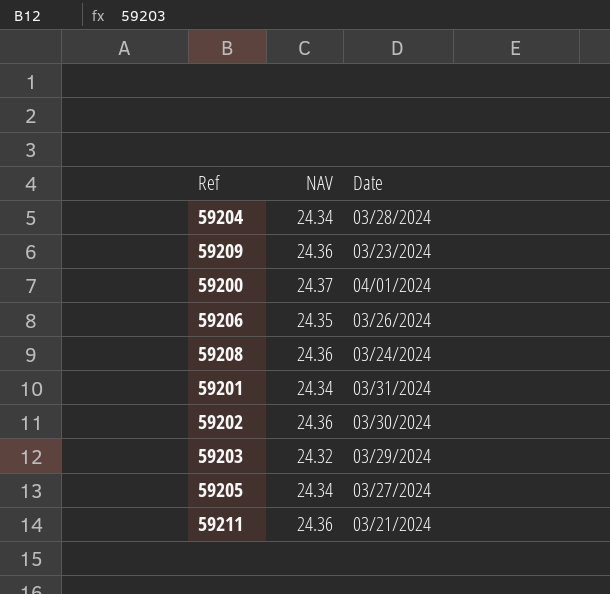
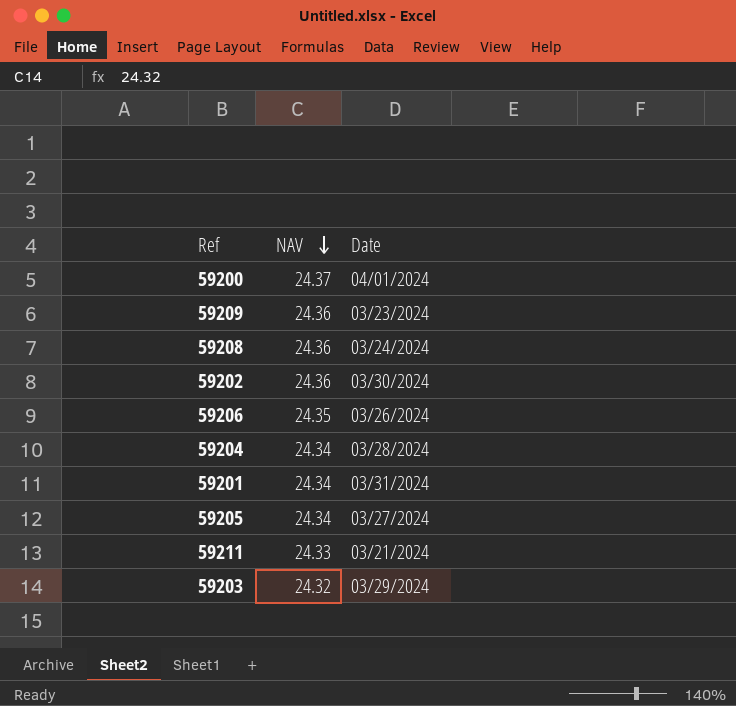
row order: none -> NAV descending
59211 | NAV: 24.36 -> 24.33

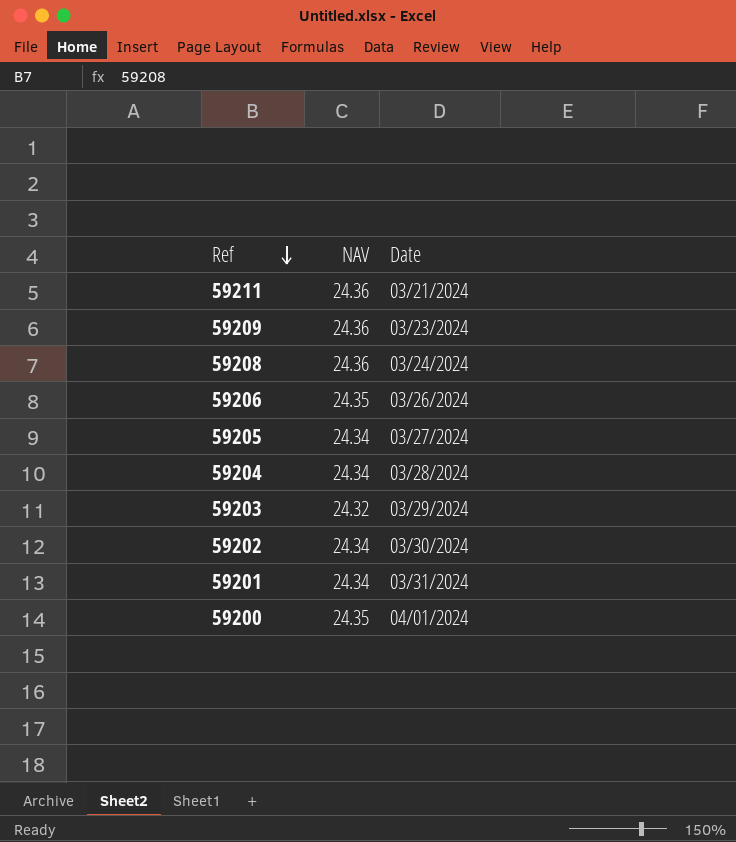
row order: NAV descending -> Ref descending
59211 | NAV: 24.33 -> 24.36
59202 | NAV: 24.36 -> 24.34
59200 | NAV: 24.37 -> 24.35

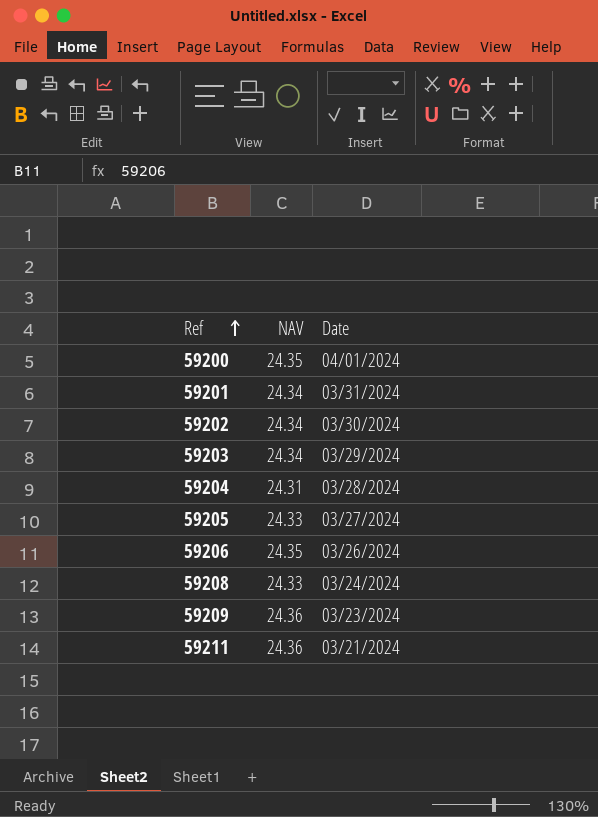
row order: Ref descending -> Ref ascending
59203 | NAV: 24.32 -> 24.34
59204 | NAV: 24.34 -> 24.31
59205 | NAV: 24.34 -> 24.33
59208 | NAV: 24.36 -> 24.33

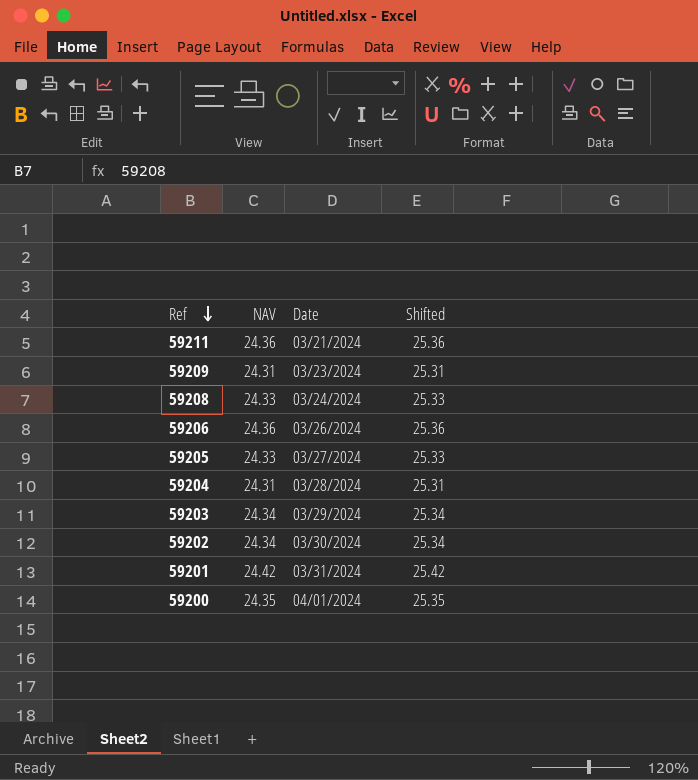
row order: Ref ascending -> Ref descending
column Shifted | formula: none -> [NAV] + 1
59209 | NAV: 24.36 -> 24.31
59206 | NAV: 24.35 -> 24.36
59201 | NAV: 24.34 -> 24.42

